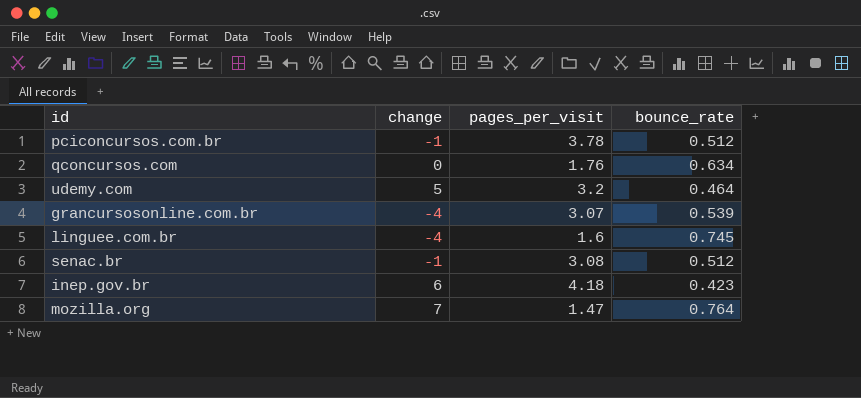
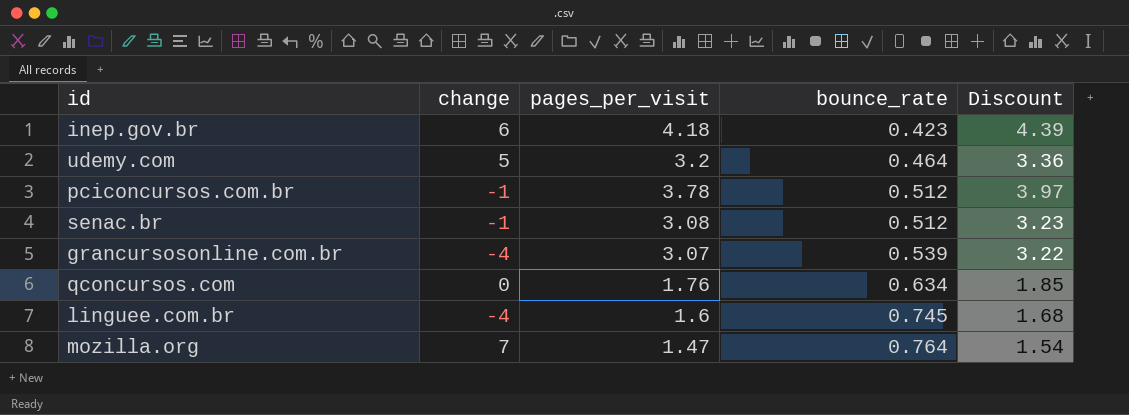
row order: none -> bounce_rate ascending
column Discount | formula: none -> [pages_per_visit] * 1.05

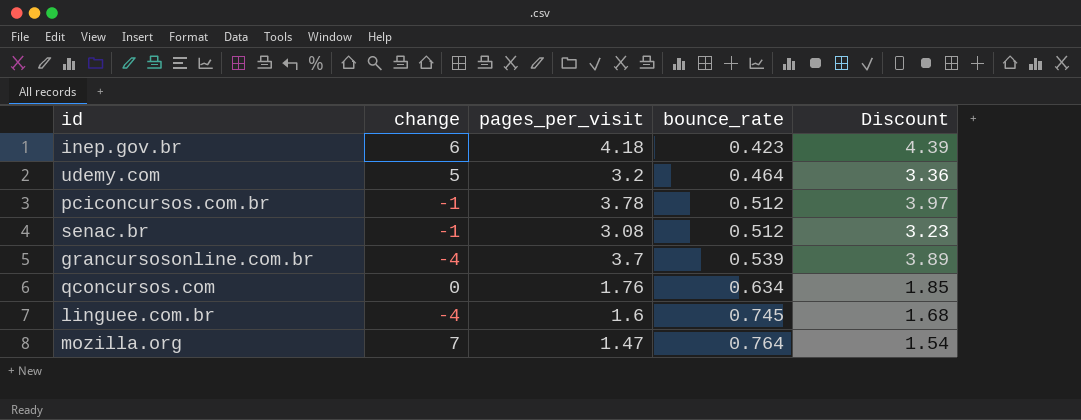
grancursosonline.com.br | pages_per_visit: 3.07 -> 3.7
grancursosonline.com.br | Discount: 3.22 -> 3.89

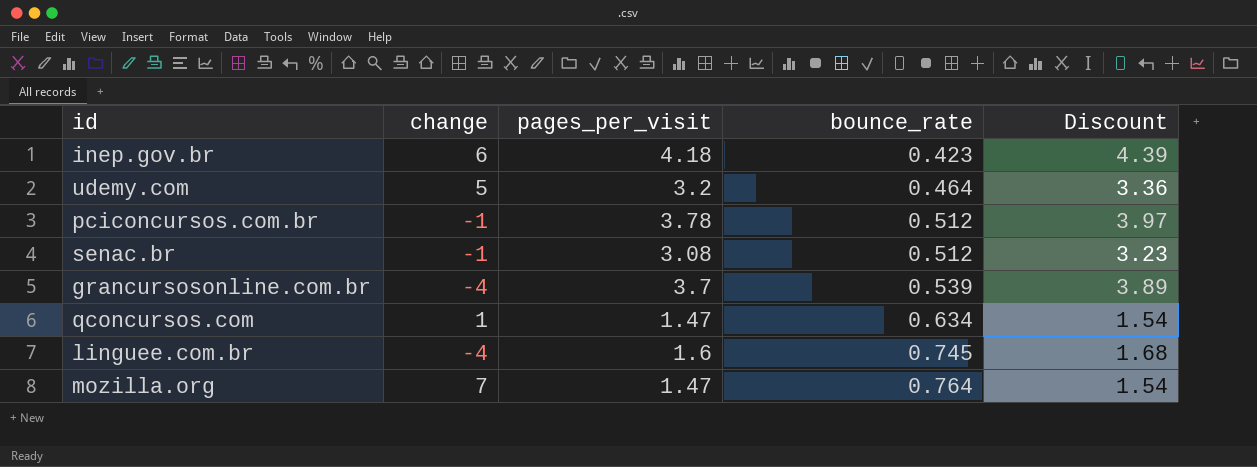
qconcursos.com | change: 0 -> 1
qconcursos.com | pages_per_visit: 1.76 -> 1.47
qconcursos.com | Discount: 1.85 -> 1.54

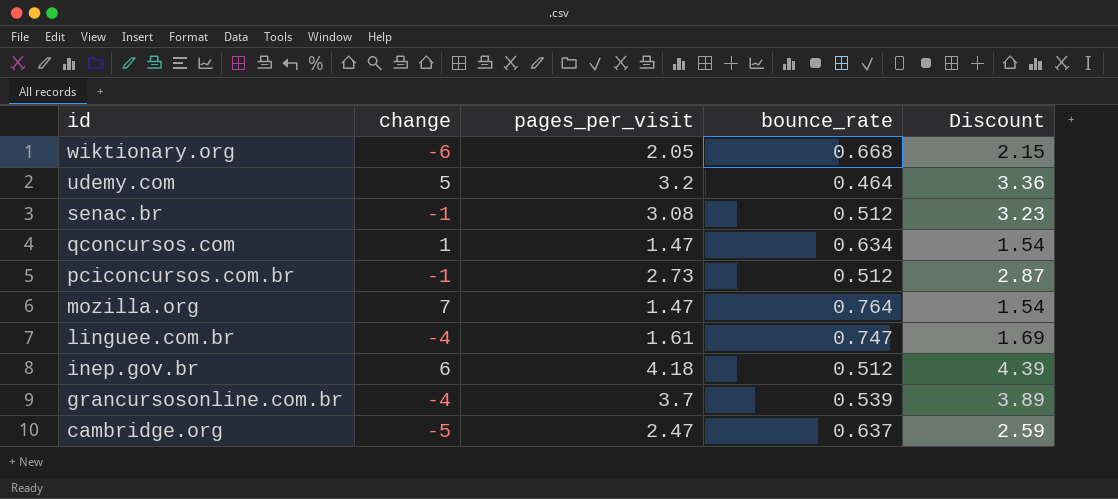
row order: bounce_rate ascending -> id descending
row wiktionary.org: none -> -6 | 2.05 | 0.668 | 2.15
pciconcursos.com.br | pages_per_visit: 3.78 -> 2.73
pciconcursos.com.br | Discount: 3.97 -> 2.87
linguee.com.br | pages_per_visit: 1.6 -> 1.61
linguee.com.br | bounce_rate: 0.745 -> 0.747
linguee.com.br | Discount: 1.68 -> 1.69
inep.gov.br | bounce_rate: 0.423 -> 0.512
row cambridge.org: none -> -5 | 2.47 | 0.637 | 2.59

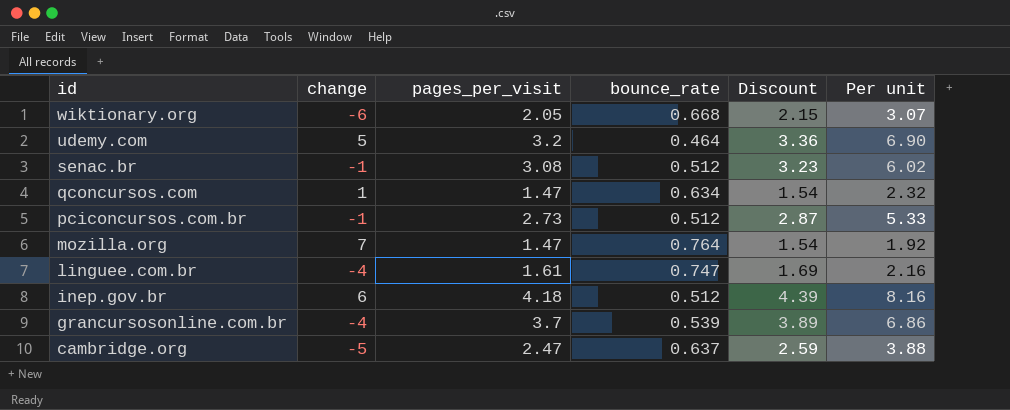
column Per unit | formula: none -> [pages_per_visit] / [bounce_rate]

